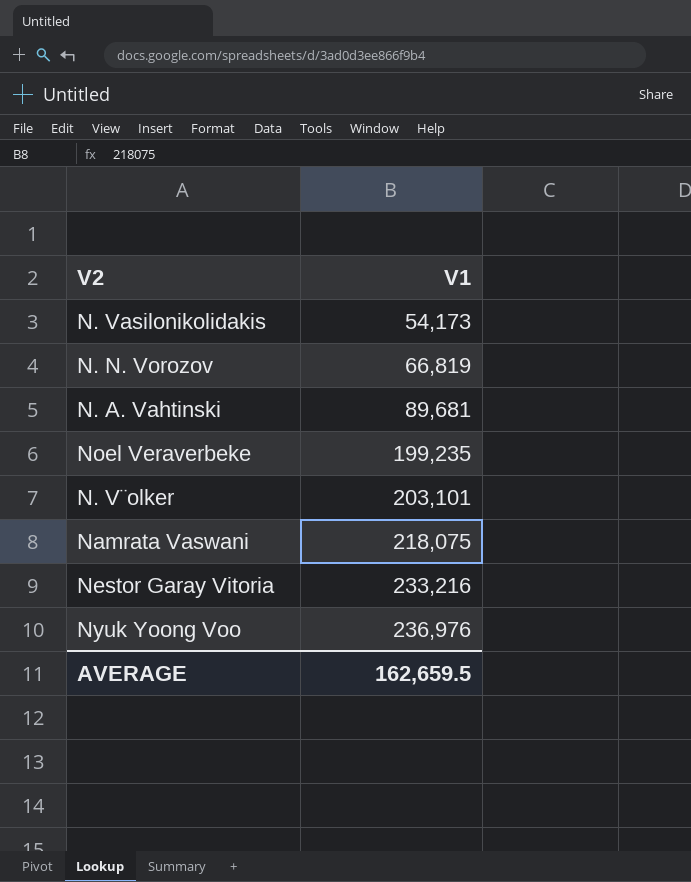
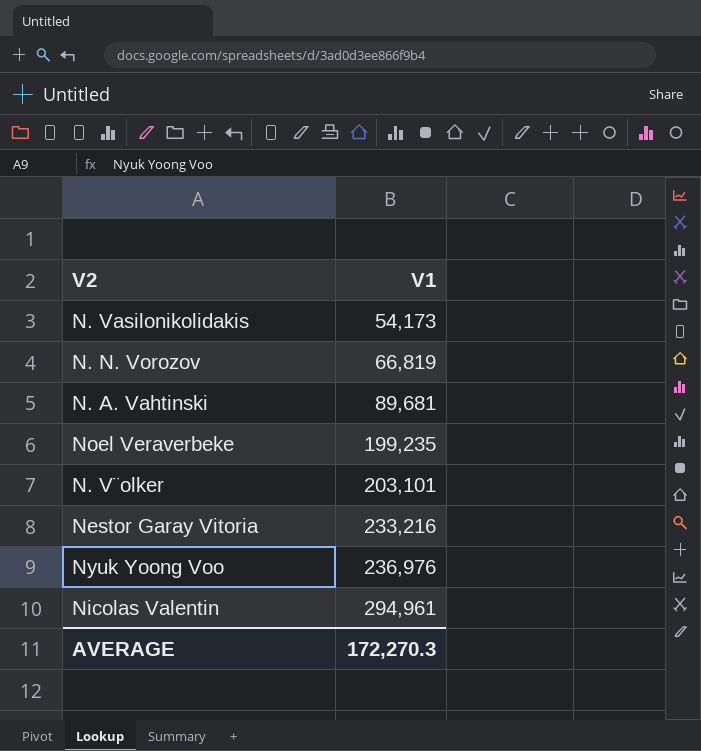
row Namrata Vaswani: 218,075 -> none
row Nicolas Valentin: none -> 294,961
AVERAGE | V1: 162,659.5 -> 172,270.3

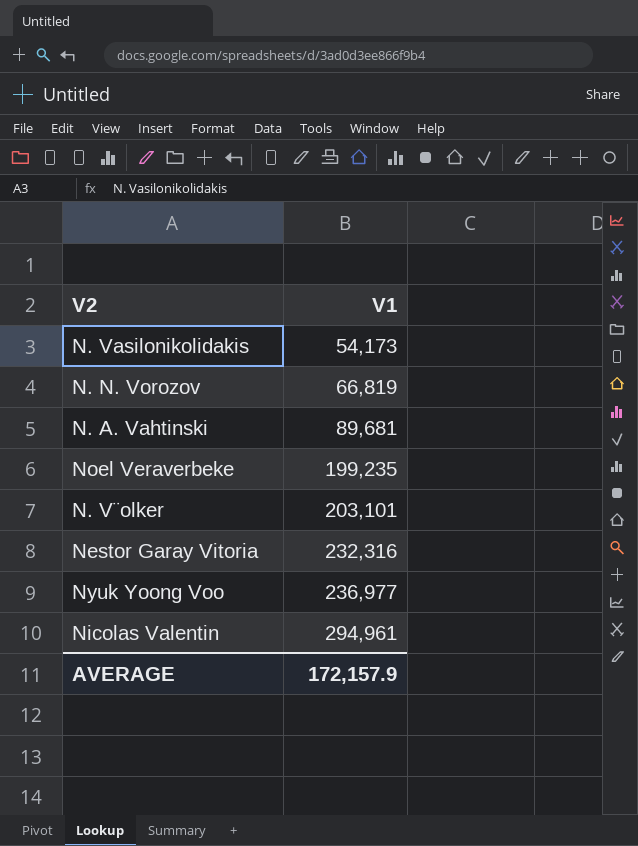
Nestor Garay Vitoria | V1: 233,216 -> 232,316
Nyuk Yoong Voo | V1: 236,976 -> 236,977
AVERAGE | V1: 172,270.3 -> 172,157.9

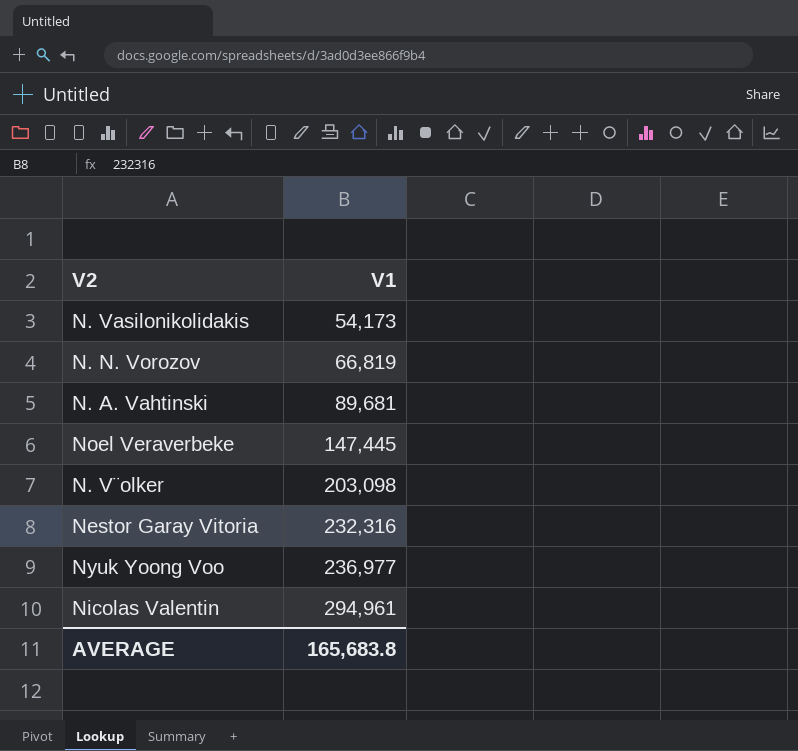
Noel Veraverbeke | V1: 199,235 -> 147,445
N. V¨olker | V1: 203,101 -> 203,098
AVERAGE | V1: 172,157.9 -> 165,683.8

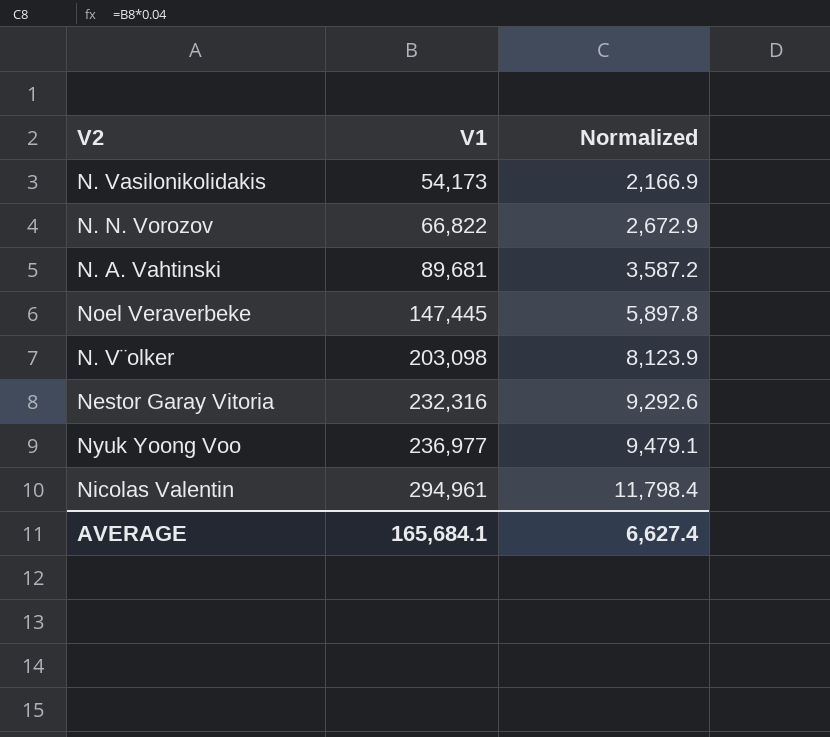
column Normalized | formula: none -> [V1] * 0.04
N. N. Vorozov | V1: 66,819 -> 66,822
AVERAGE | V1: 165,683.8 -> 165,684.1

